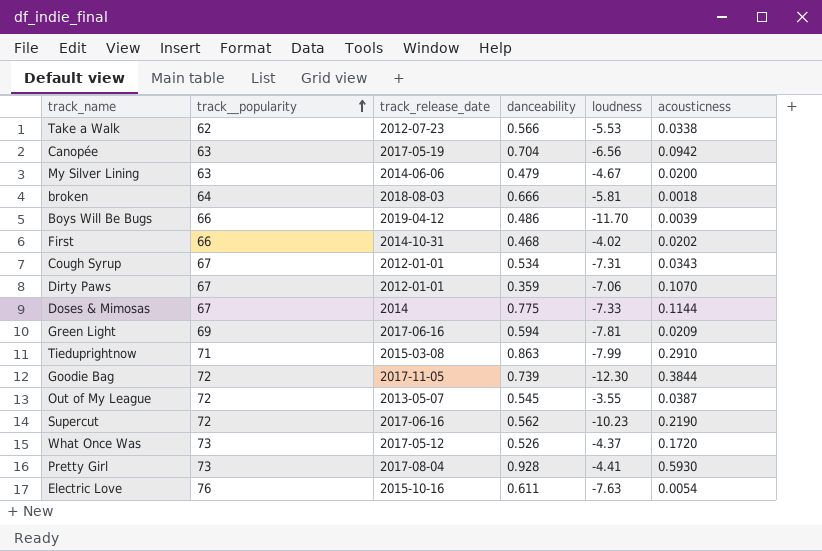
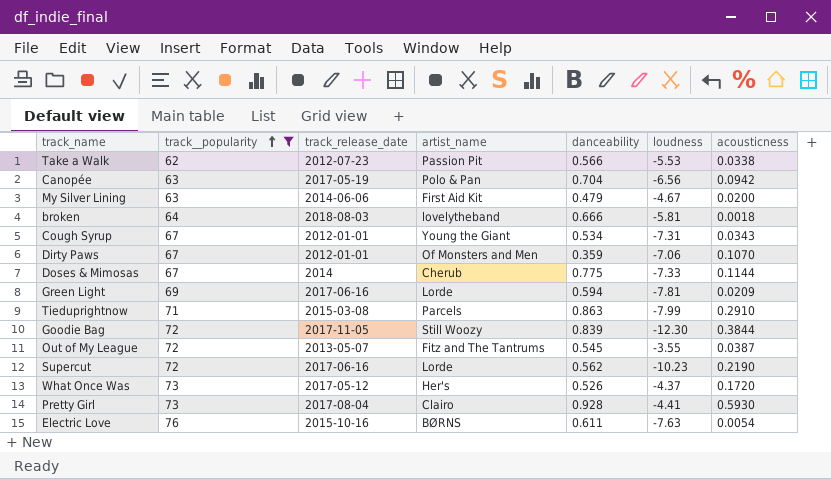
filter: none -> track__popularity != 66
column artist_name | position: none -> 4
Goodie Bag | danceability: 0.739 -> 0.839

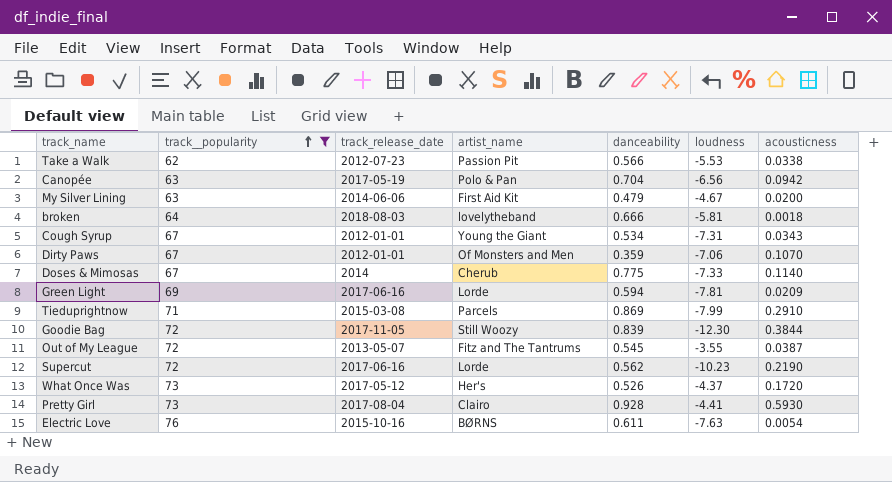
Doses & Mimosas | acousticness: 0.1144 -> 0.1140
Tieduprightnow | danceability: 0.863 -> 0.869

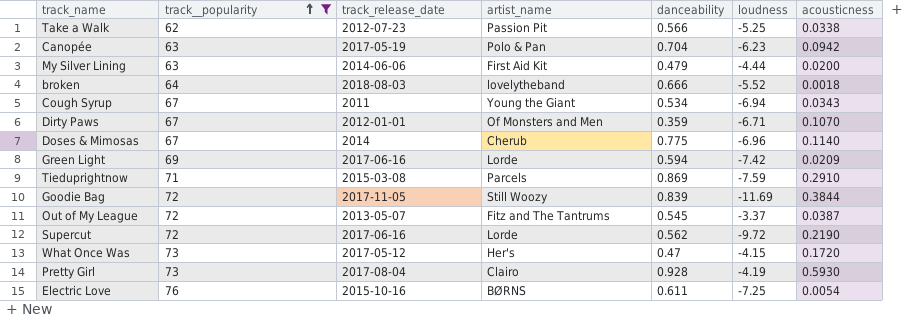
Take a Walk | loudness: -5.53 -> -5.25
Canopée | loudness: -6.56 -> -6.23
My Silver Lining | loudness: -4.67 -> -4.44
broken | loudness: -5.81 -> -5.52
Cough Syrup | track_release_date: 2012-01-01 -> 2011
Cough Syrup | loudness: -7.31 -> -6.94
Dirty Paws | loudness: -7.06 -> -6.71
Doses & Mimosas | loudness: -7.33 -> -6.96
Green Light | loudness: -7.81 -> -7.42
Tieduprightnow | loudness: -7.99 -> -7.59
Goodie Bag | loudness: -12.30 -> -11.69
Out of My League | loudness: -3.55 -> -3.37
Supercut | loudness: -10.23 -> -9.72
What Once Was | danceability: 0.526 -> 0.47
What Once Was | loudness: -4.37 -> -4.15
Pretty Girl | loudness: -4.41 -> -4.19
Electric Love | loudness: -7.63 -> -7.25

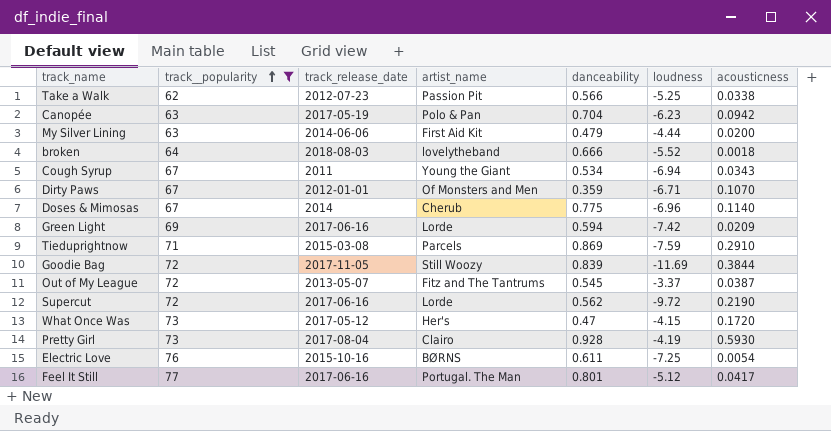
row Feel It Still: none -> 77 | 2017-06-16 | Portugal. The Man | 0.801 | -5.12 | 0.0417

